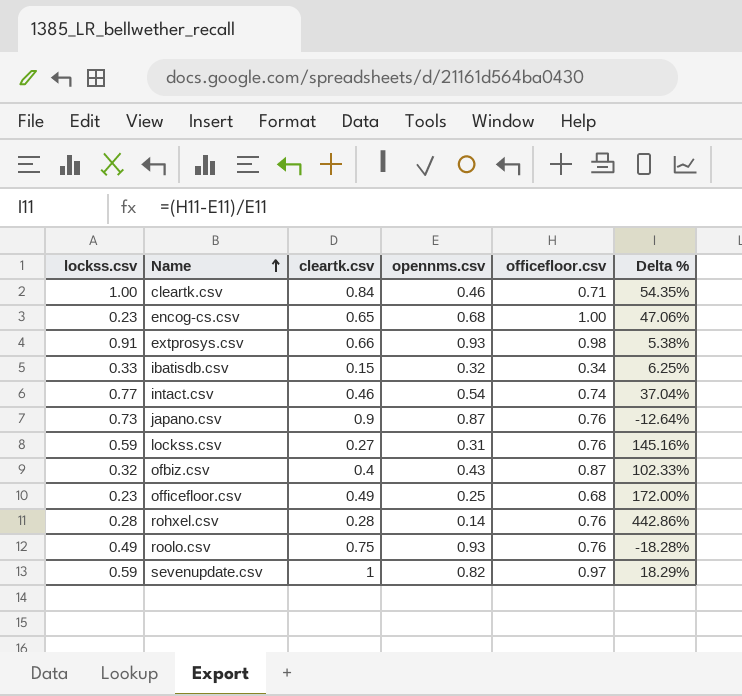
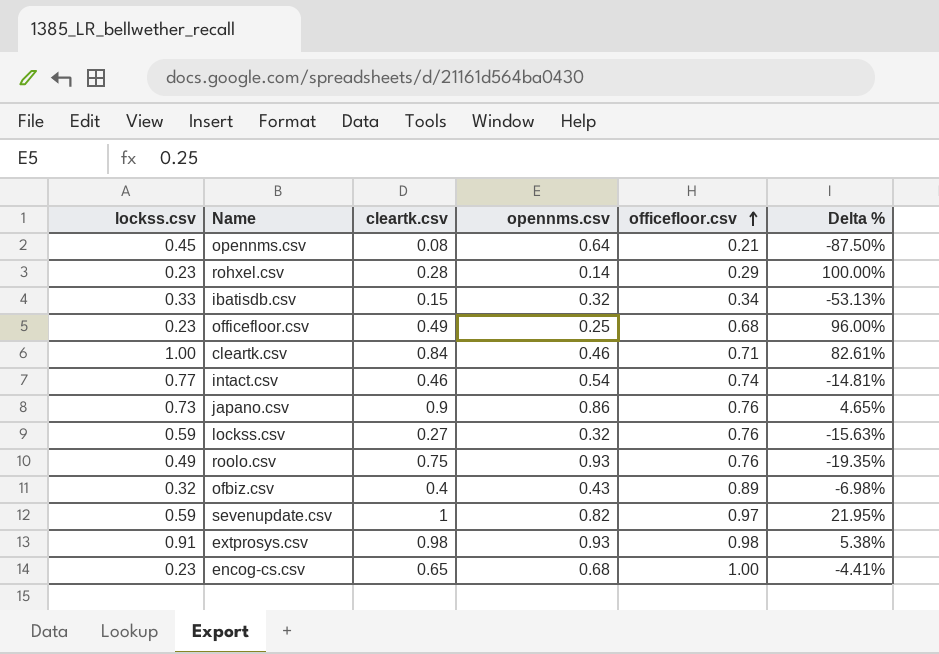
row order: Name ascending -> officefloor.csv ascending
column Delta % | formula: ([officefloor.csv] - [opennms.csv]) / [opennms.csv] -> ([cleartk.csv] - [opennms.csv]) / [opennms.csv]
row opennms.csv: none -> 0.45 | 0.08 | 0.64 | 0.21 | -87.50%
rohxel.csv | lockss.csv: 0.28 -> 0.23
rohxel.csv | officefloor.csv: 0.76 -> 0.29
japano.csv | opennms.csv: 0.87 -> 0.86
lockss.csv | opennms.csv: 0.31 -> 0.32
ofbiz.csv | officefloor.csv: 0.87 -> 0.89
extprosys.csv | cleartk.csv: 0.66 -> 0.98

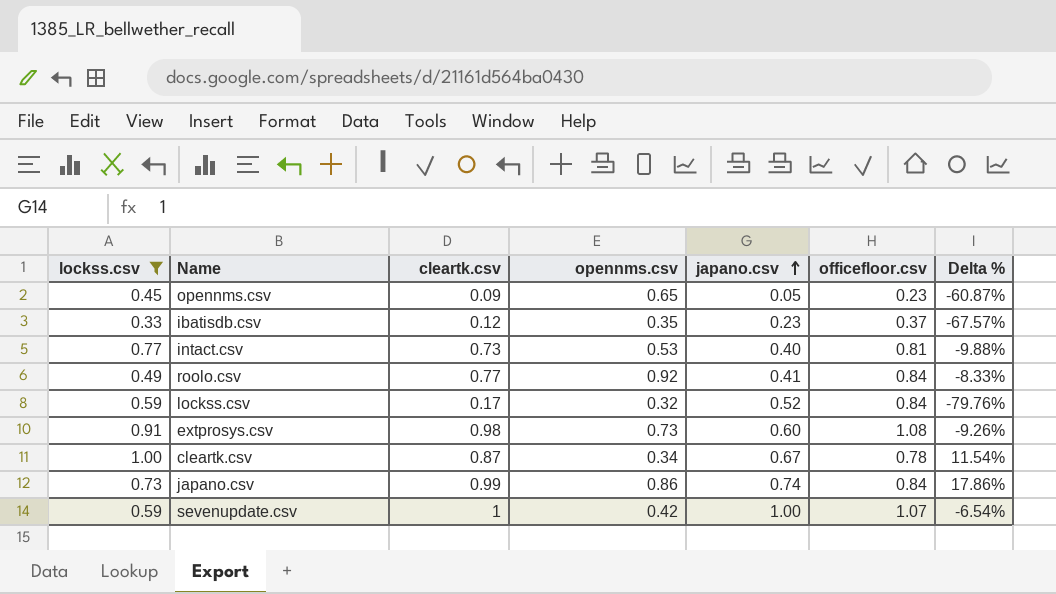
filter: none -> lockss.csv >= 0.33
row order: officefloor.csv ascending -> japano.csv ascending
column japano.csv | position: none -> 5
column Delta % | formula: ([cleartk.csv] - [opennms.csv]) / [opennms.csv] -> ([cleartk.csv] - [officefloor.csv]) / [officefloor.csv]
opennms.csv | cleartk.csv: 0.08 -> 0.09
opennms.csv | opennms.csv: 0.64 -> 0.65
opennms.csv | officefloor.csv: 0.21 -> 0.23
ibatisdb.csv | cleartk.csv: 0.15 -> 0.12
ibatisdb.csv | opennms.csv: 0.32 -> 0.35
ibatisdb.csv | officefloor.csv: 0.34 -> 0.37
intact.csv | cleartk.csv: 0.46 -> 0.73
intact.csv | opennms.csv: 0.54 -> 0.53
intact.csv | officefloor.csv: 0.74 -> 0.81
roolo.csv | cleartk.csv: 0.75 -> 0.77
roolo.csv | opennms.csv: 0.93 -> 0.92
roolo.csv | officefloor.csv: 0.76 -> 0.84
lockss.csv | cleartk.csv: 0.27 -> 0.17
lockss.csv | officefloor.csv: 0.76 -> 0.84
extprosys.csv | opennms.csv: 0.93 -> 0.73
extprosys.csv | officefloor.csv: 0.98 -> 1.08
cleartk.csv | cleartk.csv: 0.84 -> 0.87
cleartk.csv | opennms.csv: 0.46 -> 0.34
cleartk.csv | officefloor.csv: 0.71 -> 0.78
japano.csv | cleartk.csv: 0.9 -> 0.99
japano.csv | officefloor.csv: 0.76 -> 0.84
sevenupdate.csv | opennms.csv: 0.82 -> 0.42
sevenupdate.csv | officefloor.csv: 0.97 -> 1.07

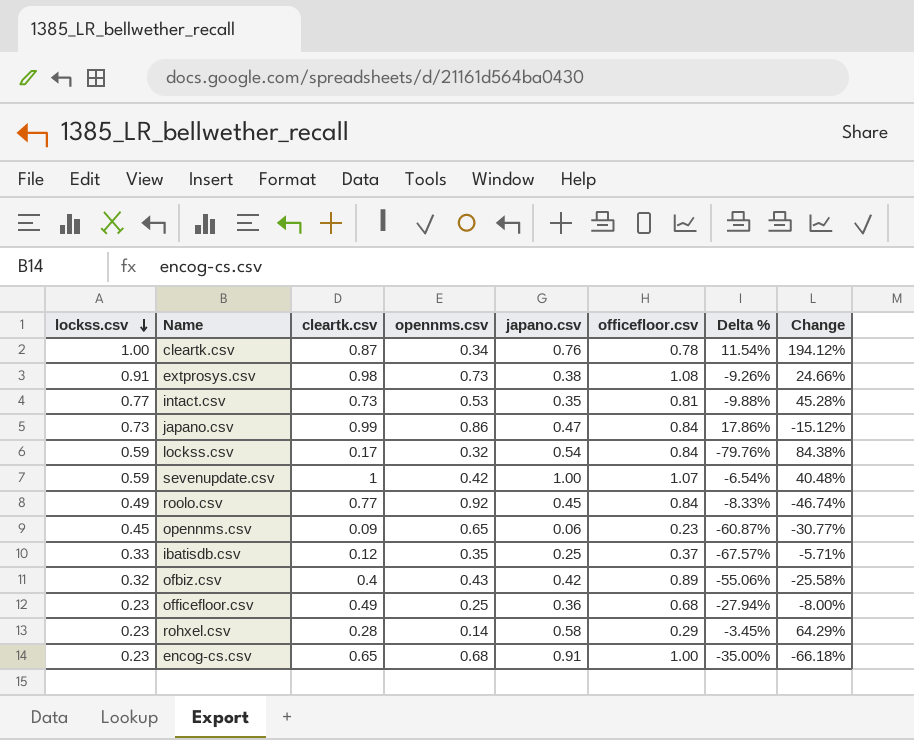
filter: lockss.csv >= 0.33 -> none
row order: japano.csv ascending -> lockss.csv descending
column Change | formula: none -> ([lockss.csv] - [opennms.csv]) / [opennms.csv]
cleartk.csv | japano.csv: 0.67 -> 0.76
extprosys.csv | japano.csv: 0.60 -> 0.38
intact.csv | japano.csv: 0.40 -> 0.35
japano.csv | japano.csv: 0.74 -> 0.47
lockss.csv | japano.csv: 0.52 -> 0.54
roolo.csv | japano.csv: 0.41 -> 0.45
opennms.csv | japano.csv: 0.05 -> 0.06
ibatisdb.csv | japano.csv: 0.23 -> 0.25

